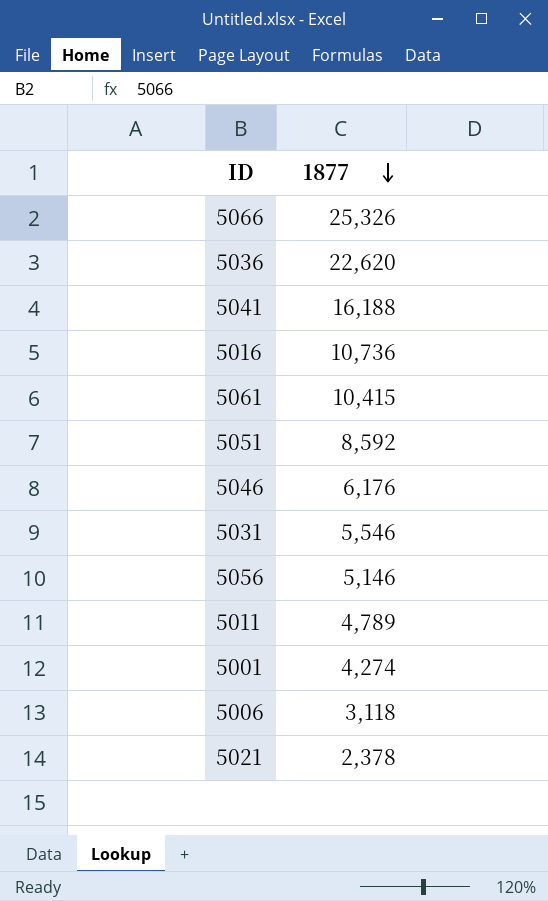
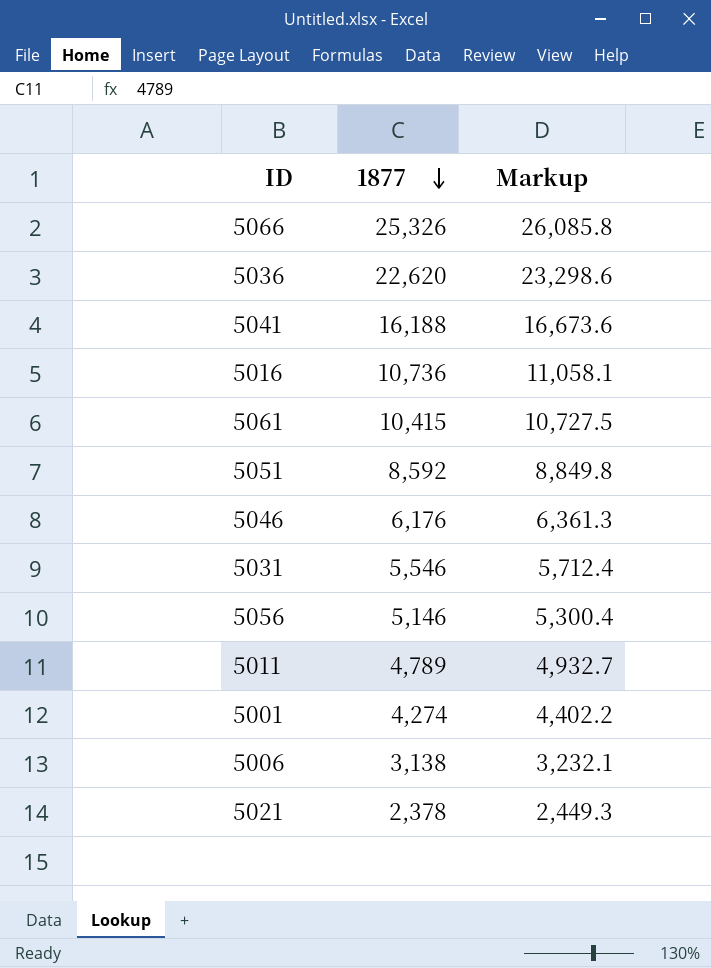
column Markup | formula: none -> [1877] * 1.03
5006 | 1877: 3,118 -> 3,138

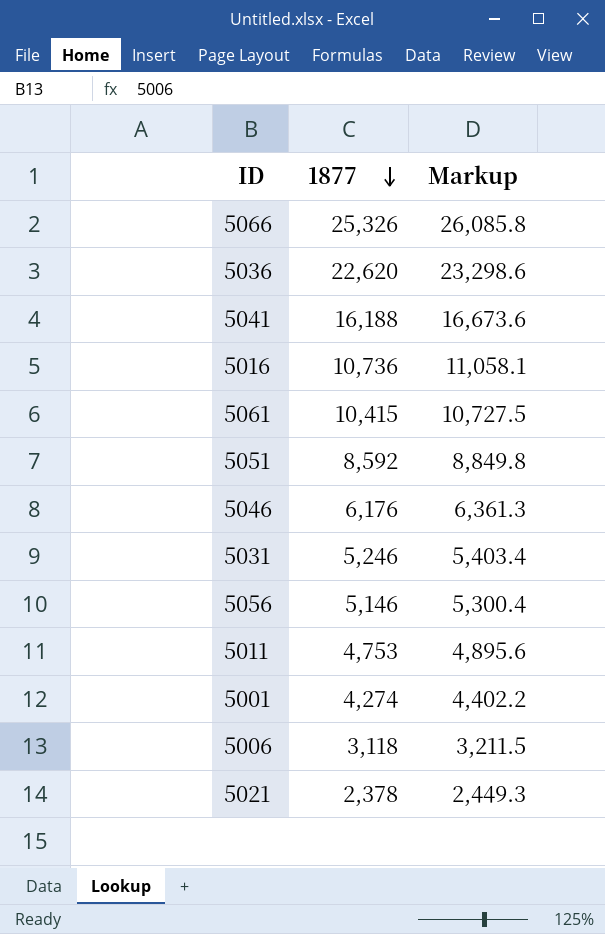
5031 | 1877: 5,546 -> 5,246
5031 | Markup: 5,712.4 -> 5,403.4
5011 | 1877: 4,789 -> 4,753
5011 | Markup: 4,932.7 -> 4,895.6
5006 | 1877: 3,138 -> 3,118
5006 | Markup: 3,232.1 -> 3,211.5

